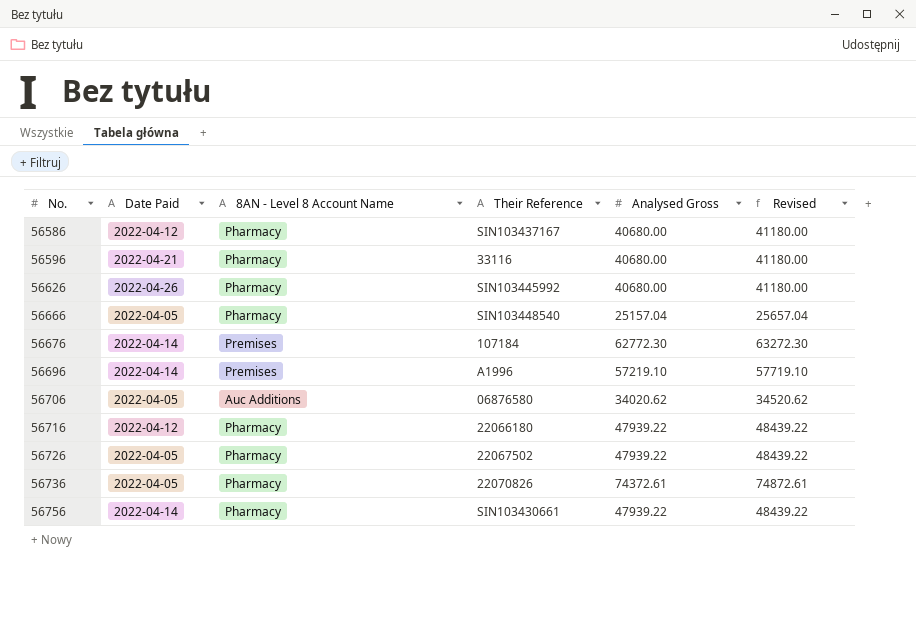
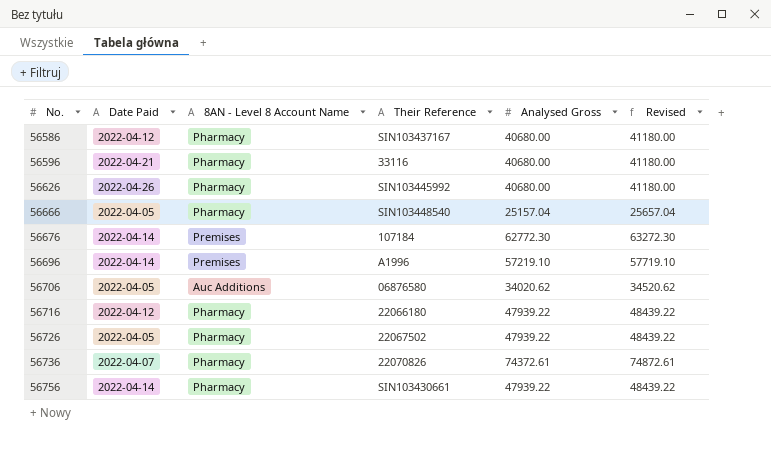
56736 | Date Paid: 2022-04-05 -> 2022-04-07

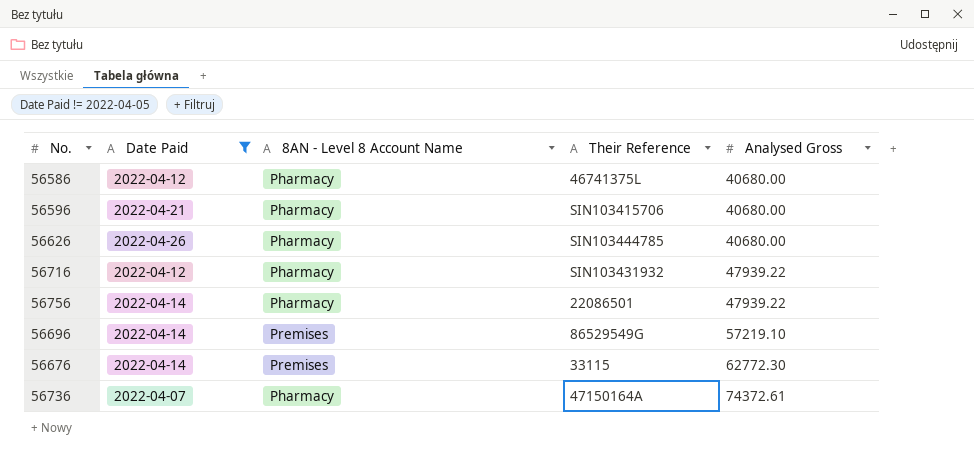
filter: none -> Date Paid != 2022-04-05
row order: No. ascending -> Analysed Gross ascending
column Revised | formula: [Analysed Gross] + 500 -> none
56586 | Their Reference: SIN103437167 -> 46741375L
56596 | Their Reference: 33116 -> SIN103415706
56626 | Their Reference: SIN103445992 -> SIN103444785
56716 | Their Reference: 22066180 -> SIN103431932
56756 | Their Reference: SIN103430661 -> 22086501
56696 | Their Reference: A1996 -> 86529549G
56676 | Their Reference: 107184 -> 33115
56736 | Their Reference: 22070826 -> 47150164A

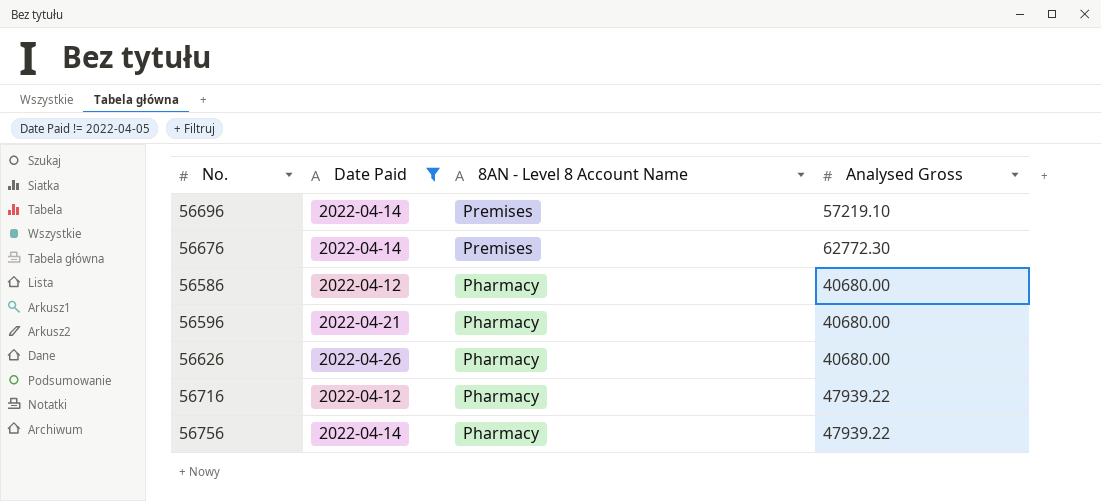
row order: Analysed Gross ascending -> 8AN - Level 8 Account Name descending
column Their Reference | position: 4 -> none
row 56736: 2022-04-07 | Pharmacy | 47150164A | 74372.61 -> none

